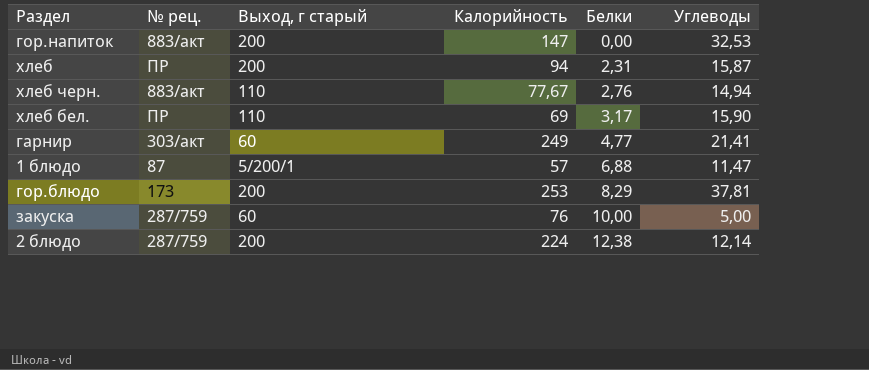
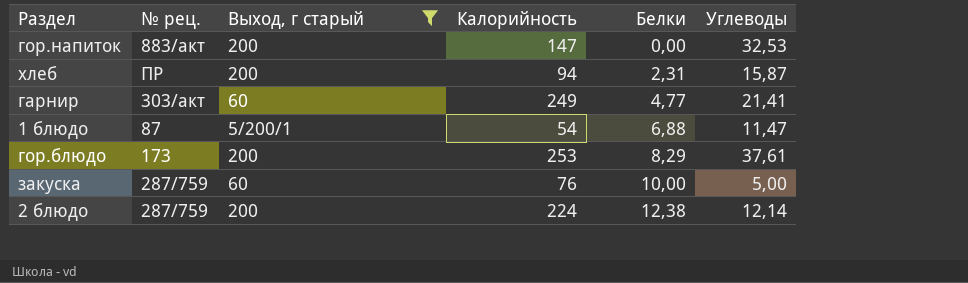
filter: none -> Выход, г старый != 110
1 блюдо | Калорийность: 57 -> 54
гор.блюдо | Углеводы: 37,81 -> 37,61

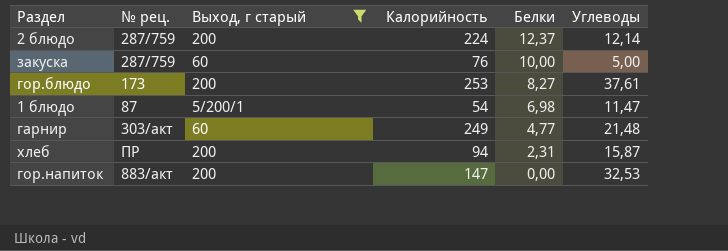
row order: Белки ascending -> Белки descending
2 блюдо | Белки: 12,38 -> 12,37
гор.блюдо | Белки: 8,29 -> 8,27
1 блюдо | Белки: 6,88 -> 6,98
гарнир | Углеводы: 21,41 -> 21,48

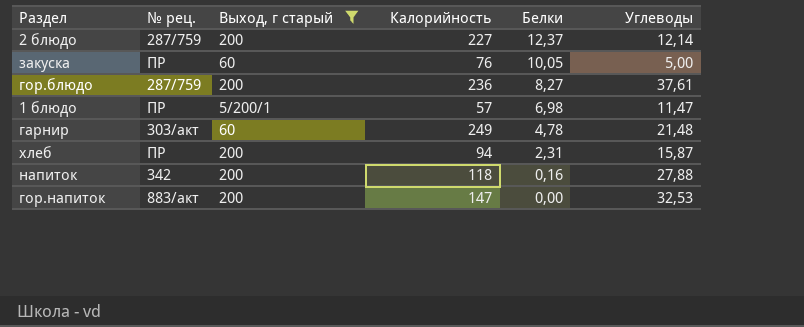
2 блюдо | Калорийность: 224 -> 227
закуска | № рец.: 287/759 -> ПР
закуска | Белки: 10,00 -> 10,05
гор.блюдо | № рец.: 173 -> 287/759
гор.блюдо | Калорийность: 253 -> 236
1 блюдо | № рец.: 87 -> ПР
1 блюдо | Калорийность: 54 -> 57
гарнир | Белки: 4,77 -> 4,78
row напиток: none -> 342 | 200 | 118 | 0,16 | 27,88

